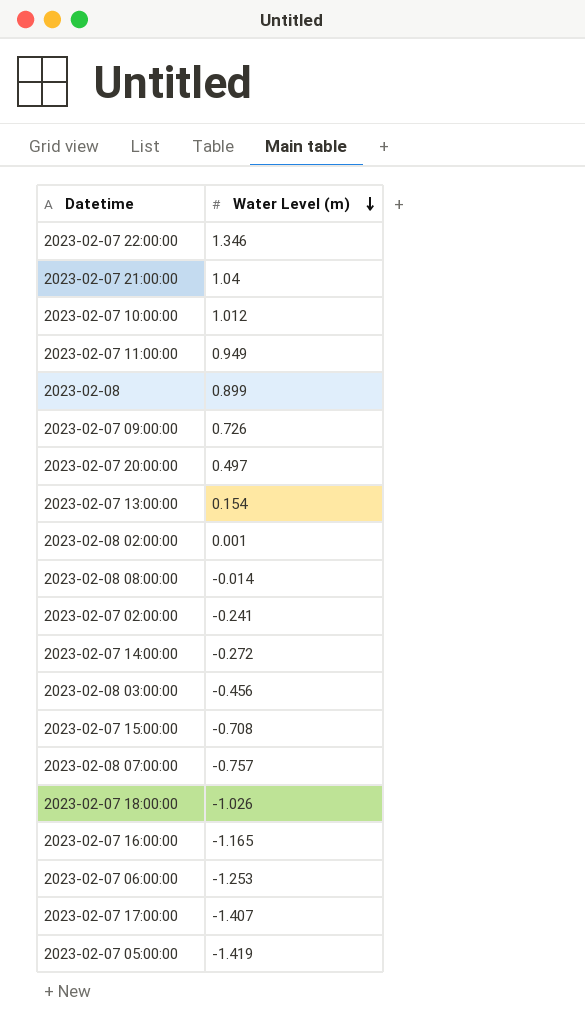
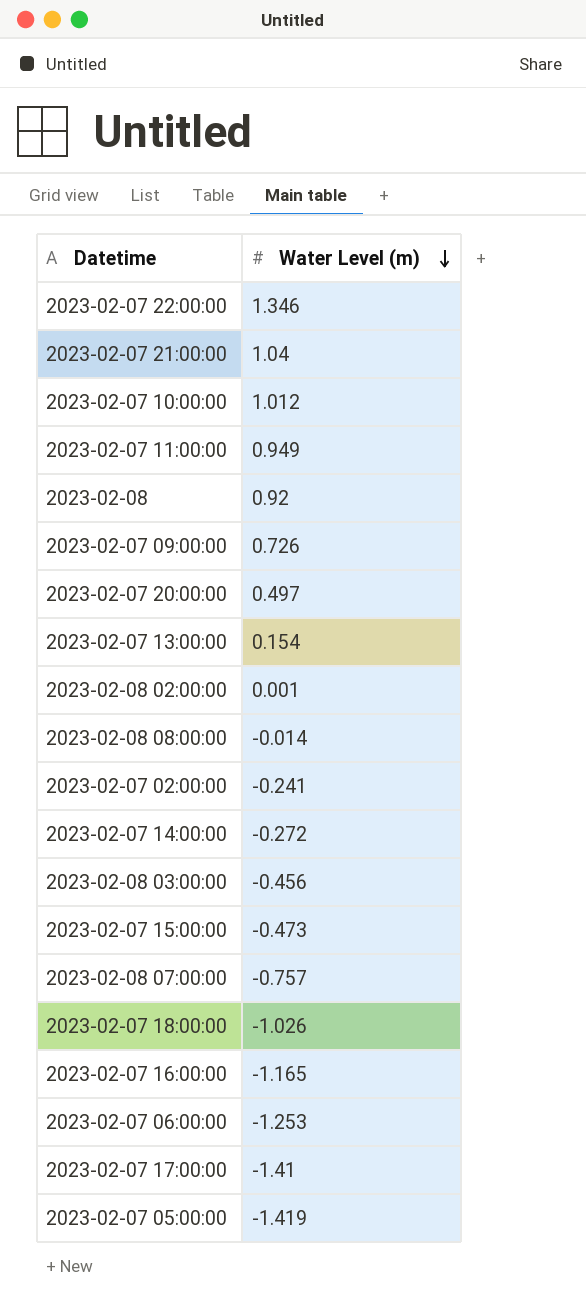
2023-02-08 | Water Level (m): 0.899 -> 0.92
2023-02-07 15:00:00 | Water Level (m): -0.708 -> -0.473
2023-02-07 17:00:00 | Water Level (m): -1.407 -> -1.41

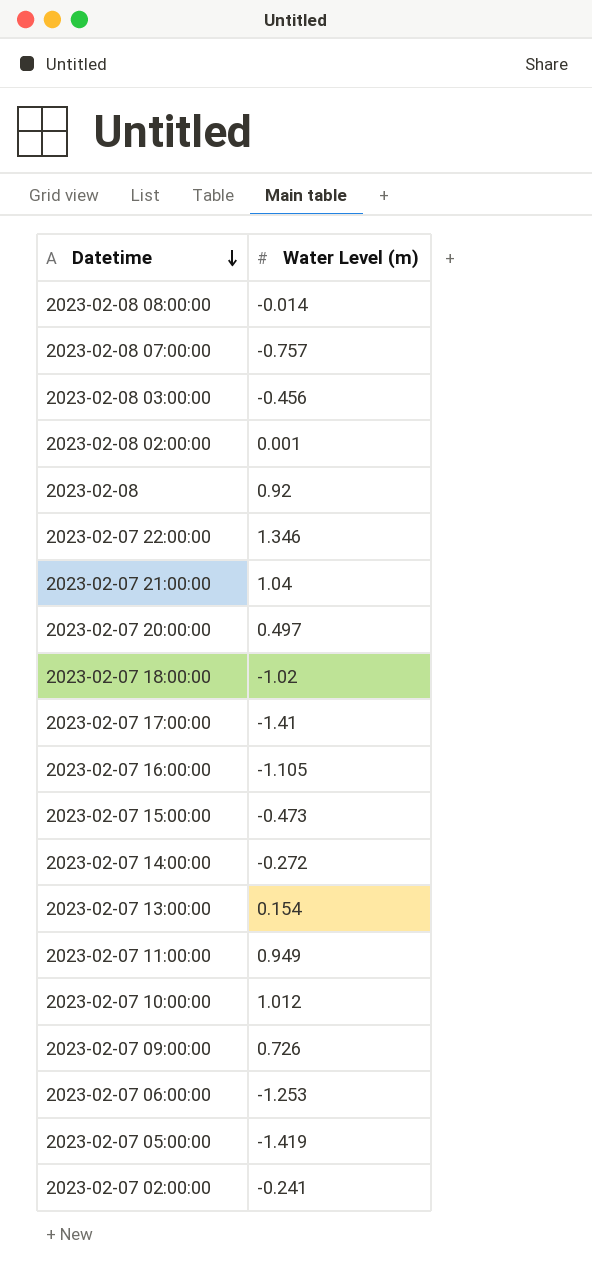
row order: Water Level (m) descending -> Datetime descending
2023-02-07 18:00:00 | Water Level (m): -1.026 -> -1.02
2023-02-07 16:00:00 | Water Level (m): -1.165 -> -1.105

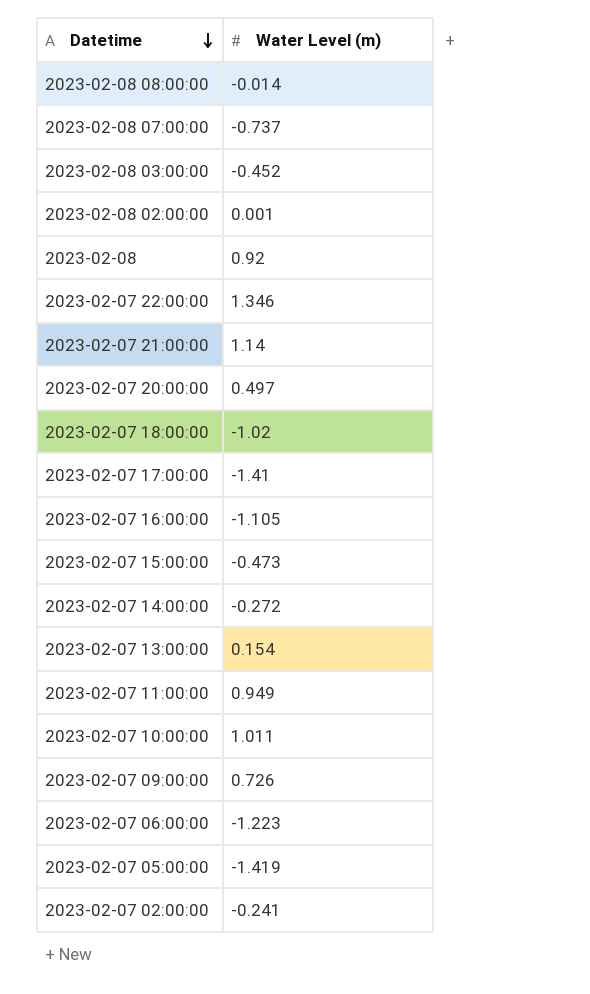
2023-02-08 07:00:00 | Water Level (m): -0.757 -> -0.737
2023-02-08 03:00:00 | Water Level (m): -0.456 -> -0.452
2023-02-07 21:00:00 | Water Level (m): 1.04 -> 1.14
2023-02-07 10:00:00 | Water Level (m): 1.012 -> 1.011
2023-02-07 06:00:00 | Water Level (m): -1.253 -> -1.223

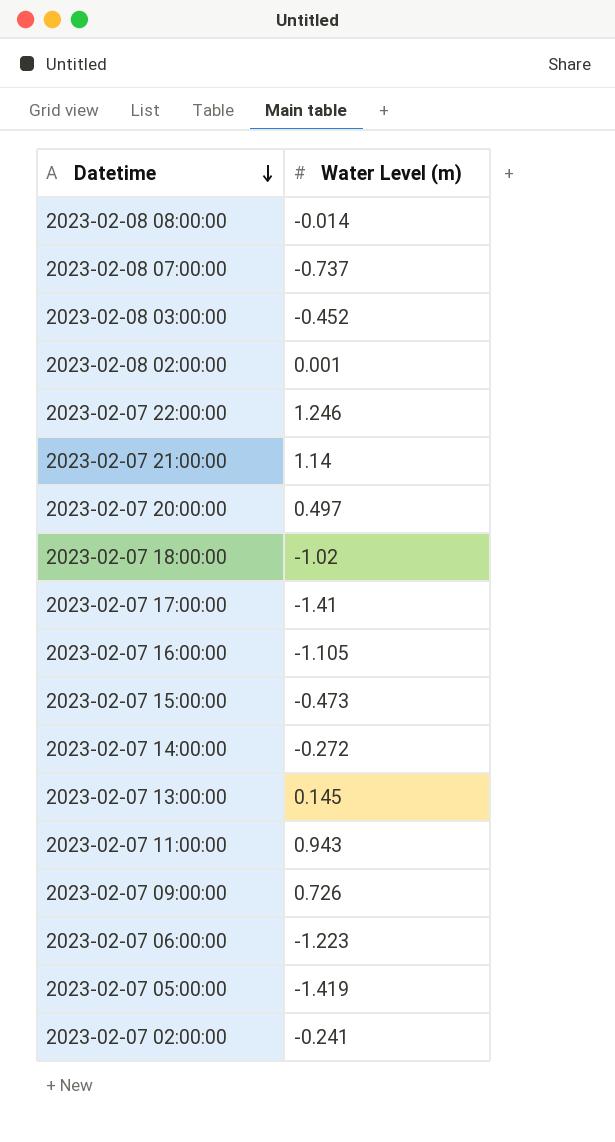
row 2023-02-08: 0.92 -> none
row 2023-02-07 10:00:00: 1.011 -> none
2023-02-07 22:00:00 | Water Level (m): 1.346 -> 1.246
2023-02-07 13:00:00 | Water Level (m): 0.154 -> 0.145
2023-02-07 11:00:00 | Water Level (m): 0.949 -> 0.943

